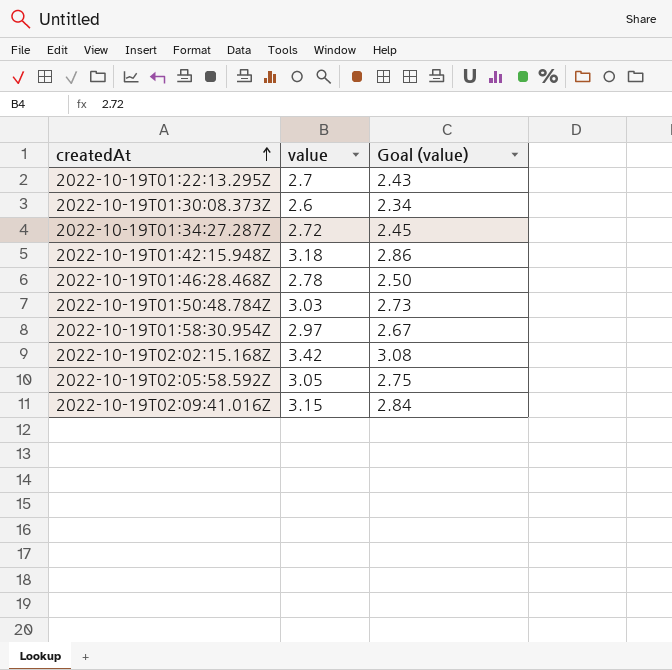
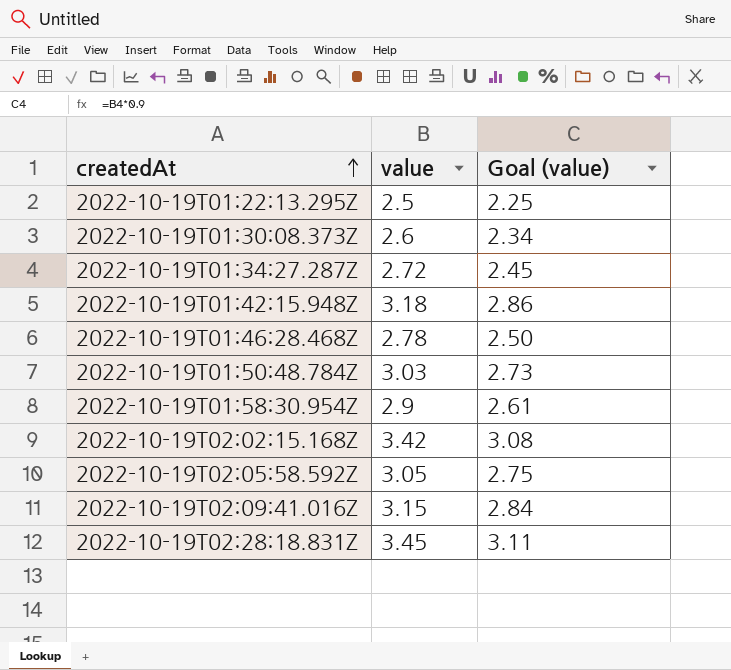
2022-10-19T01:22:13.295Z | value: 2.7 -> 2.5
2022-10-19T01:22:13.295Z | Goal (value): 2.43 -> 2.25
2022-10-19T01:58:30.954Z | value: 2.97 -> 2.9
2022-10-19T01:58:30.954Z | Goal (value): 2.67 -> 2.61
row 2022-10-19T02:28:18.831Z: none -> 3.45 | 3.11

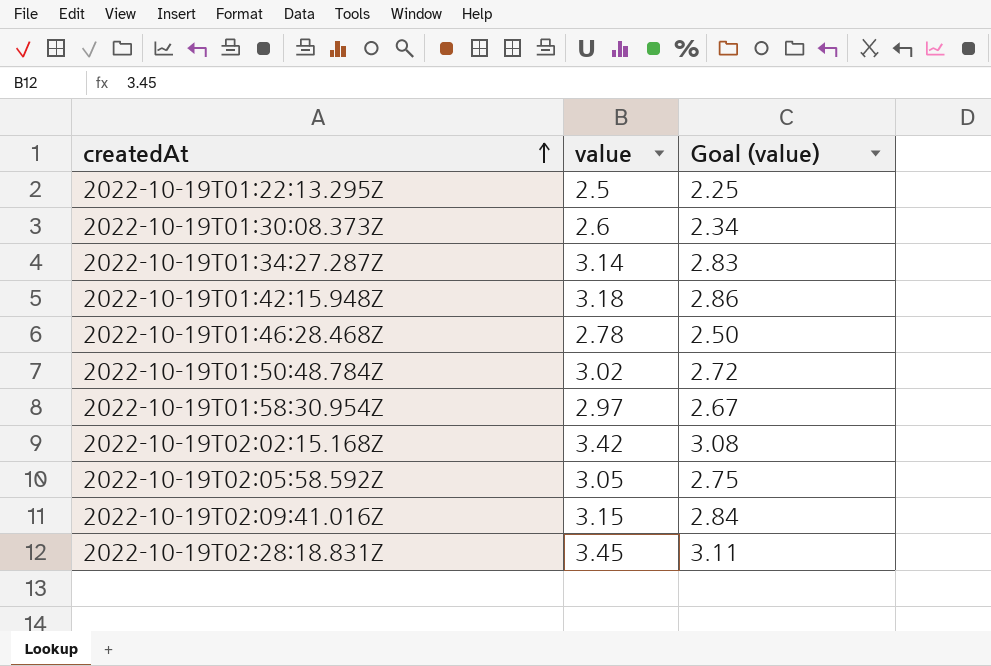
2022-10-19T01:34:27.287Z | value: 2.72 -> 3.14
2022-10-19T01:34:27.287Z | Goal (value): 2.45 -> 2.83
2022-10-19T01:50:48.784Z | value: 3.03 -> 3.02
2022-10-19T01:50:48.784Z | Goal (value): 2.73 -> 2.72
2022-10-19T01:58:30.954Z | value: 2.9 -> 2.97
2022-10-19T01:58:30.954Z | Goal (value): 2.61 -> 2.67

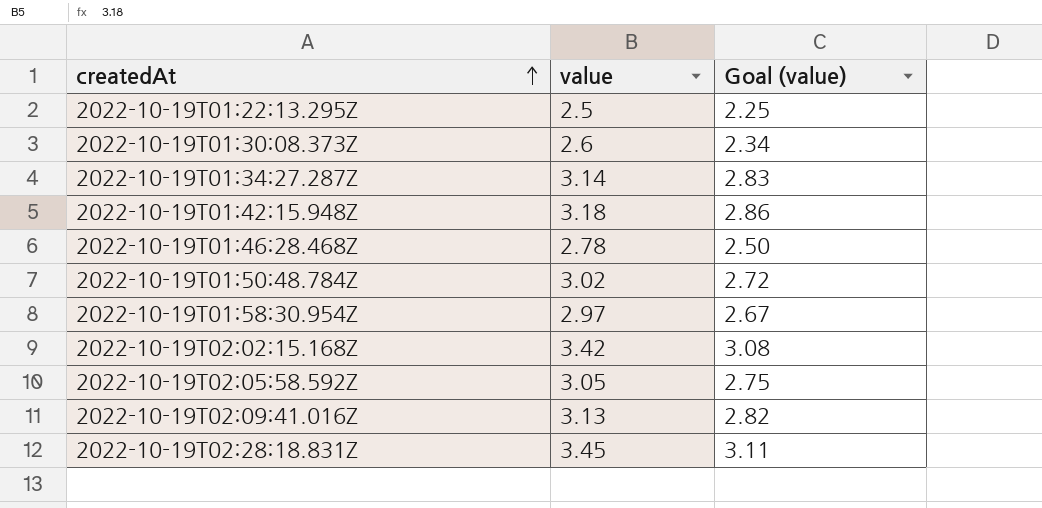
2022-10-19T02:09:41.016Z | value: 3.15 -> 3.13
2022-10-19T02:09:41.016Z | Goal (value): 2.84 -> 2.82

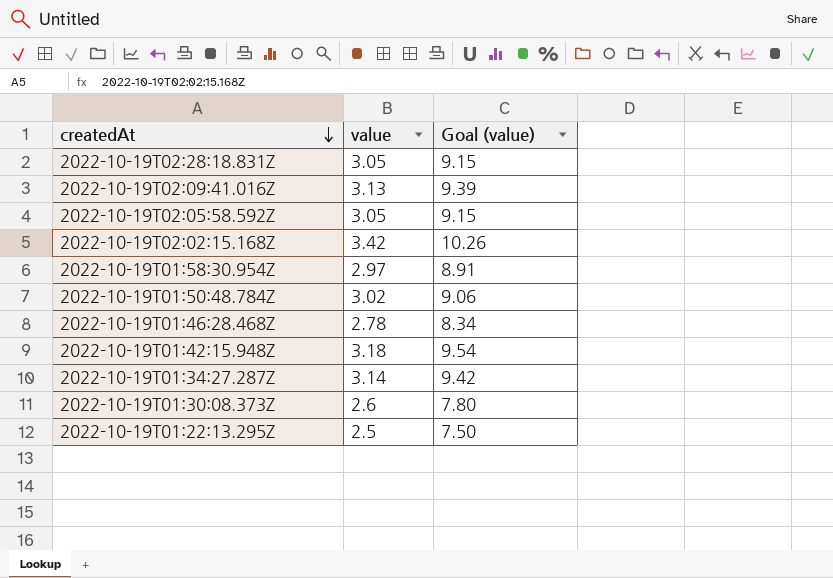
row order: createdAt ascending -> createdAt descending
column Goal (value) | formula: [value] * 0.9 -> [value] * 3
2022-10-19T02:28:18.831Z | value: 3.45 -> 3.05

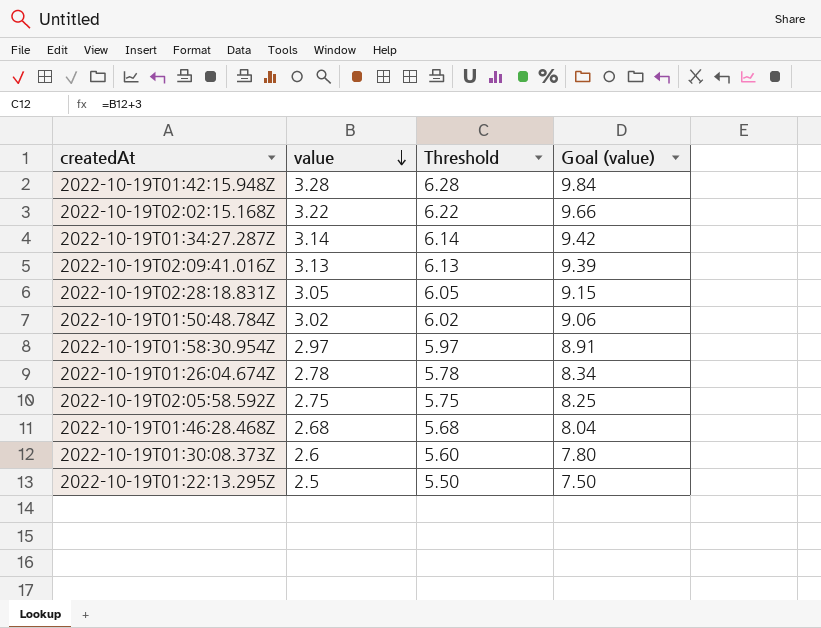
row order: createdAt descending -> value descending
column Threshold | formula: none -> [value] + 3
2022-10-19T01:42:15.948Z | value: 3.18 -> 3.28
2022-10-19T01:42:15.948Z | Goal (value): 9.54 -> 9.84
2022-10-19T02:02:15.168Z | value: 3.42 -> 3.22
2022-10-19T02:02:15.168Z | Goal (value): 10.26 -> 9.66
row 2022-10-19T01:26:04.674Z: none -> 2.78 | 5.78 | 8.34
2022-10-19T02:05:58.592Z | value: 3.05 -> 2.75
2022-10-19T02:05:58.592Z | Goal (value): 9.15 -> 8.25
2022-10-19T01:46:28.468Z | value: 2.78 -> 2.68
2022-10-19T01:46:28.468Z | Goal (value): 8.34 -> 8.04

